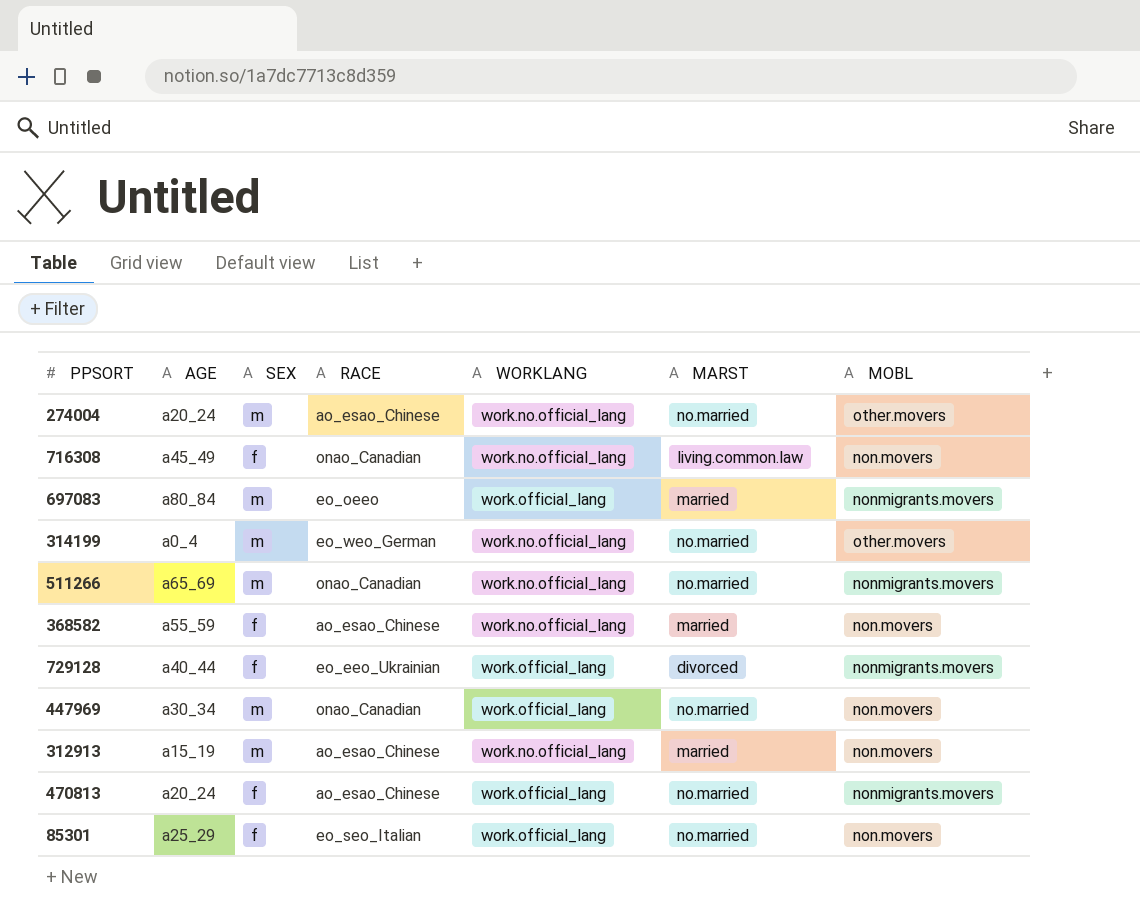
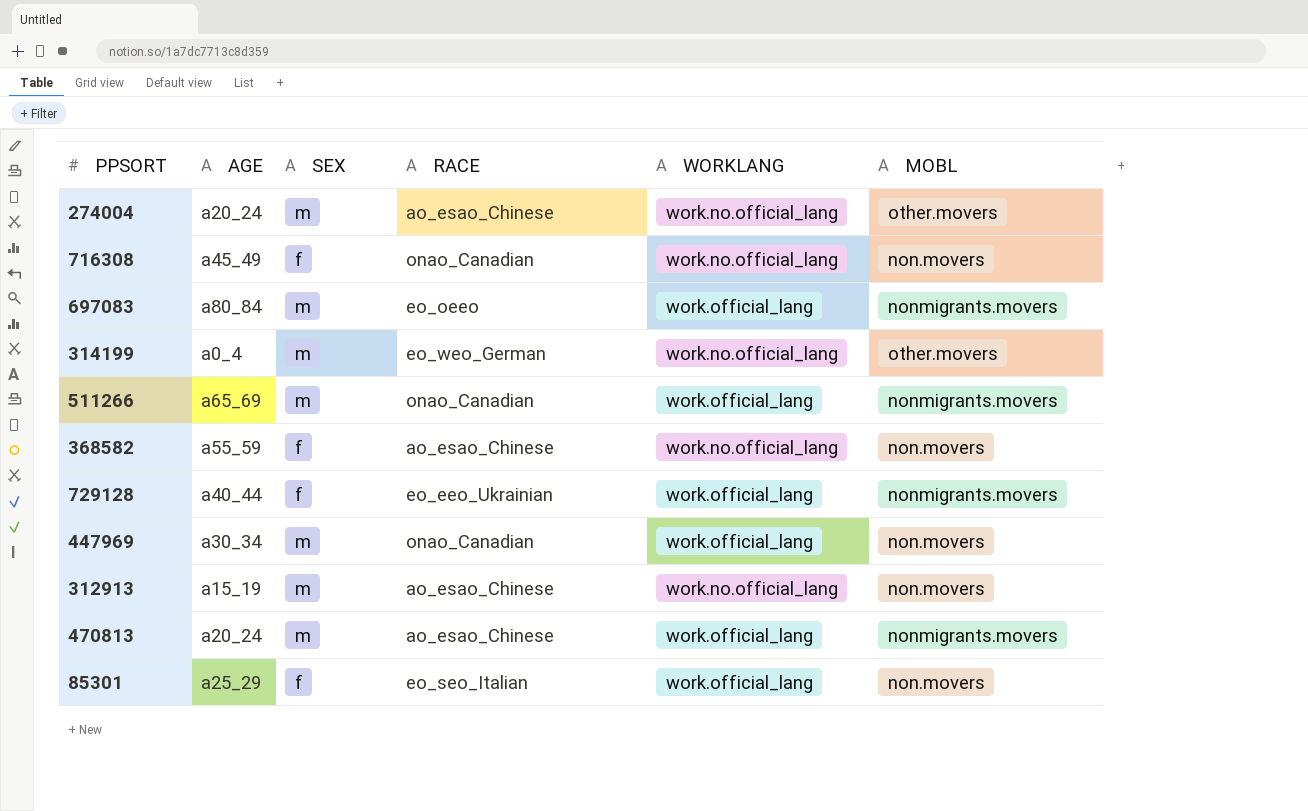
column MARST | position: 6 -> none
511266 | WORKLANG: work.no.official_lang -> work.official_lang
470813 | SEX: f -> m

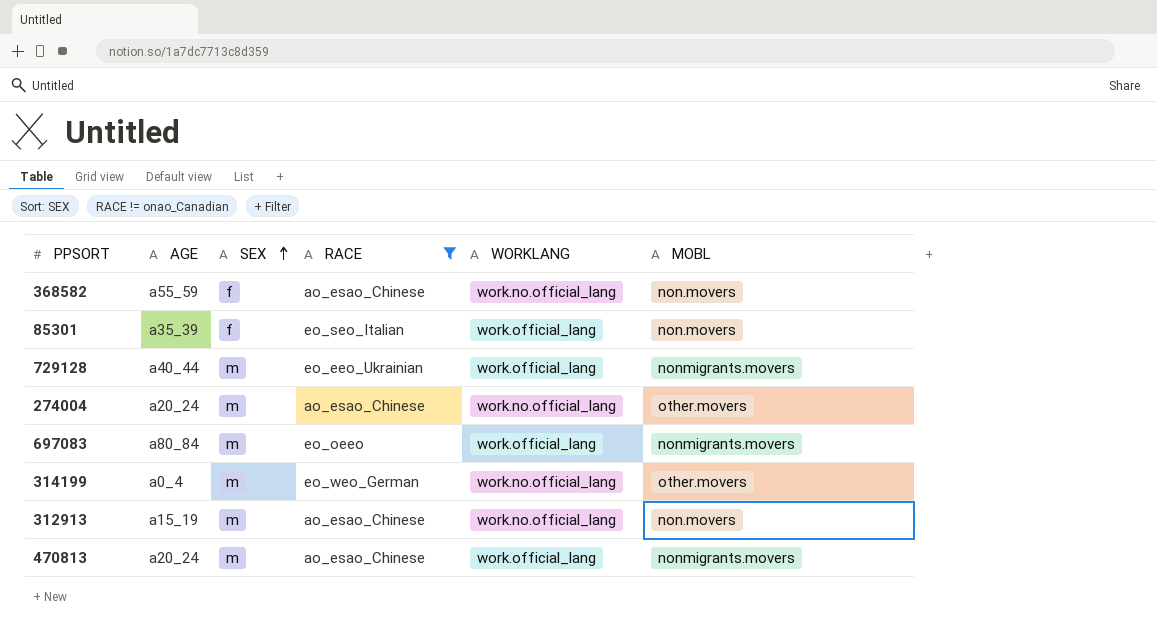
filter: none -> RACE != onao_Canadian
row order: none -> SEX ascending
85301 | AGE: a25_29 -> a35_39
729128 | SEX: f -> m

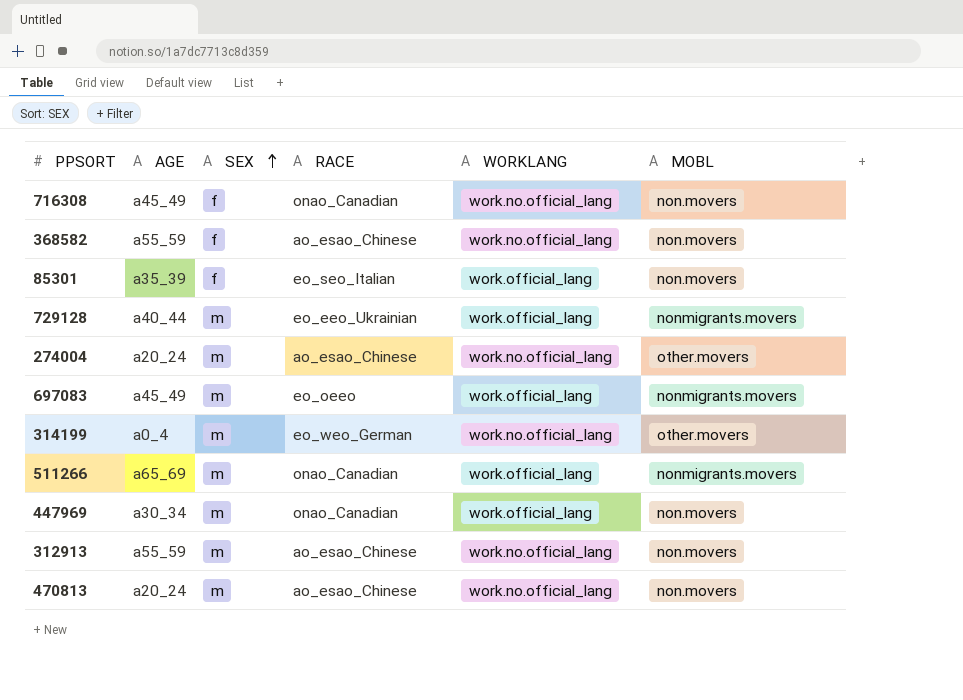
filter: RACE != onao_Canadian -> none
697083 | AGE: a80_84 -> a45_49
312913 | AGE: a15_19 -> a55_59
470813 | WORKLANG: work.official_lang -> work.no.official_lang
470813 | MOBL: nonmigrants.movers -> non.movers

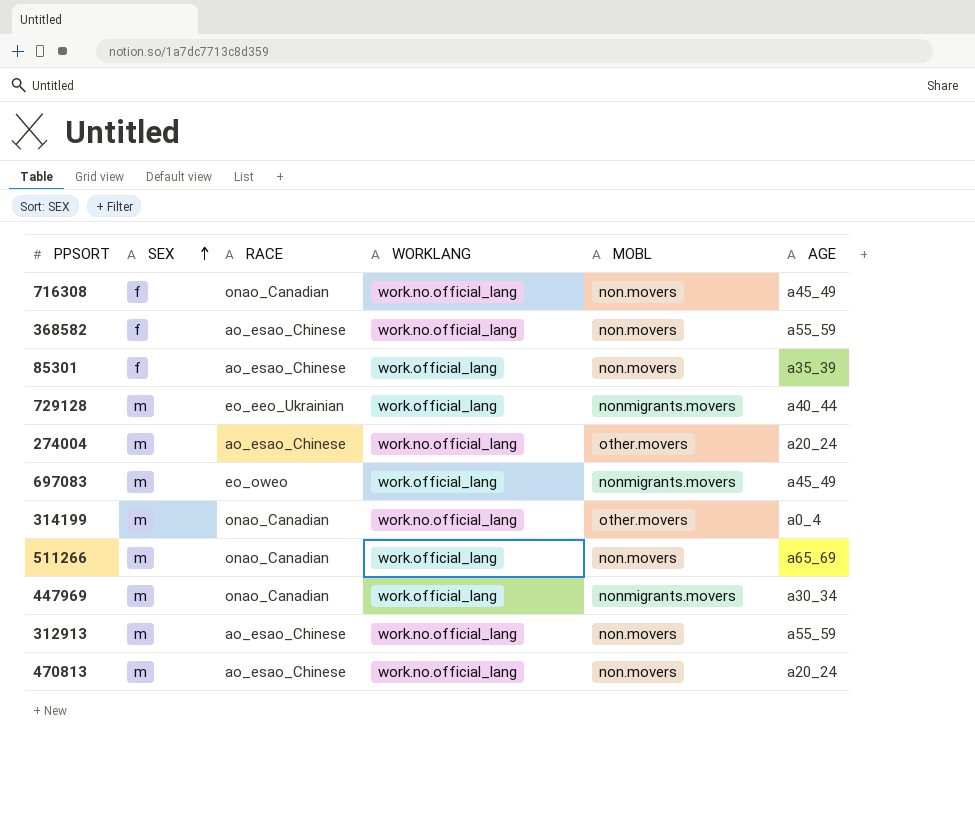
column AGE | position: 2 -> 6
85301 | RACE: eo_seo_Italian -> ao_esao_Chinese
697083 | RACE: eo_oeeo -> eo_oweo
314199 | RACE: eo_weo_German -> onao_Canadian
511266 | MOBL: nonmigrants.movers -> non.movers
447969 | MOBL: non.movers -> nonmigrants.movers

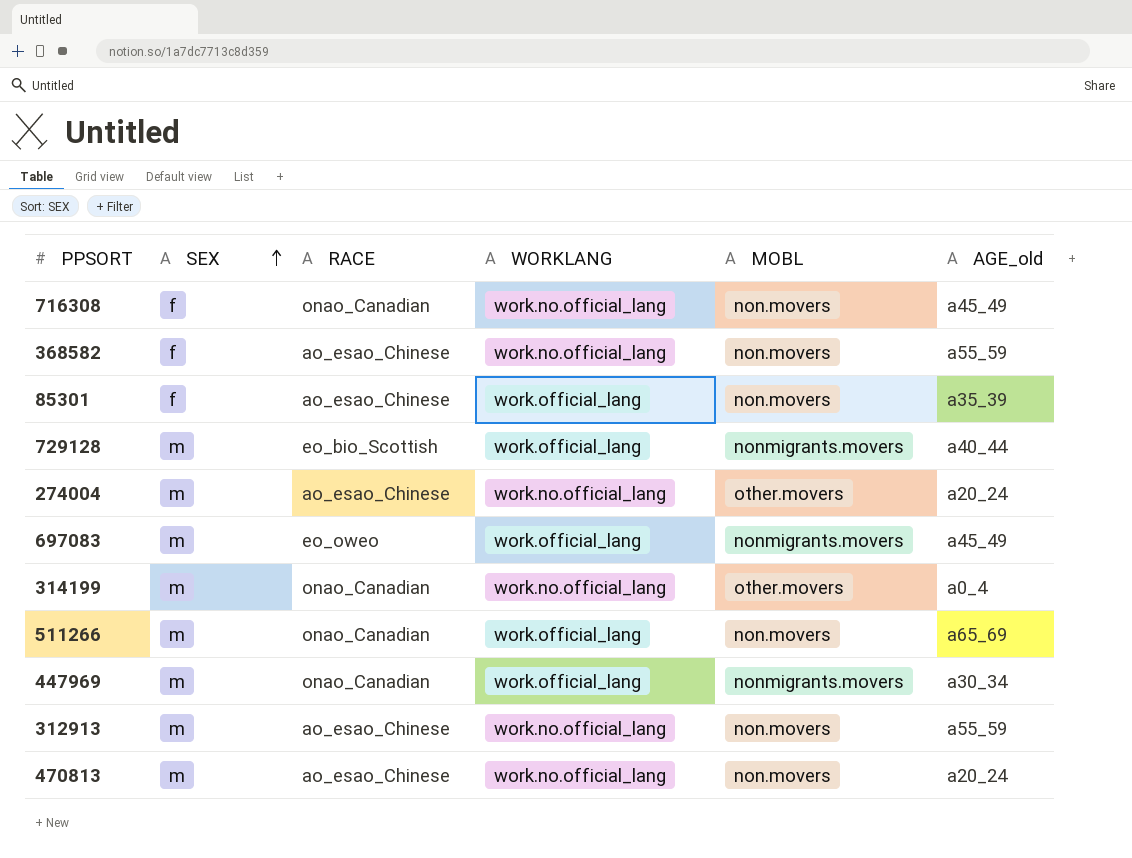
column name: AGE -> AGE_old
729128 | RACE: eo_eeo_Ukrainian -> eo_bio_Scottish

